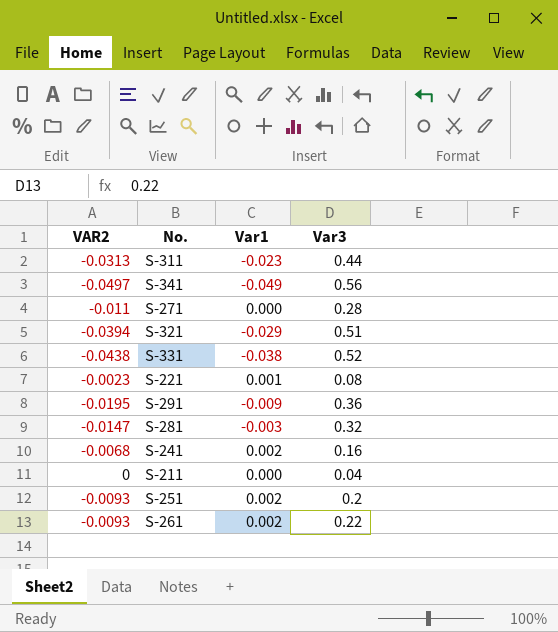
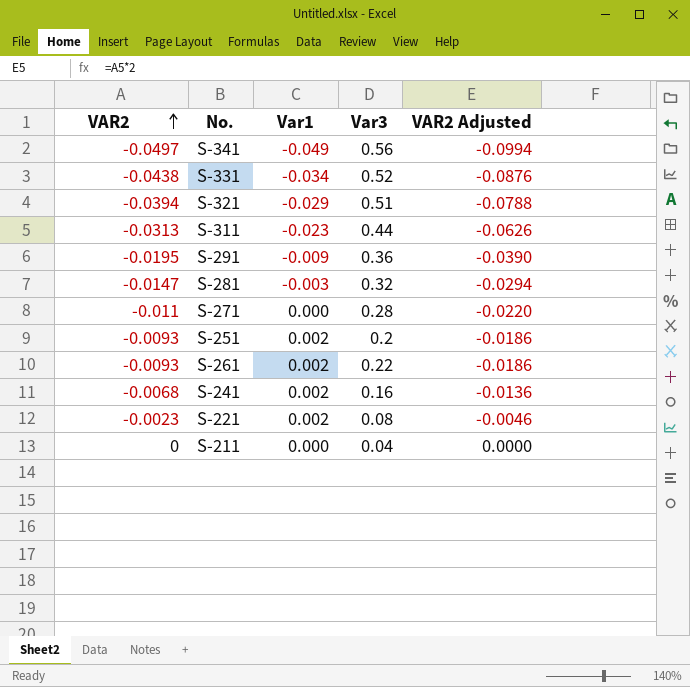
row order: none -> VAR2 ascending
column VAR2 Adjusted | formula: none -> [VAR2] * 2
S-331 | Var1: -0.038 -> -0.034
S-221 | Var1: 0.001 -> 0.002

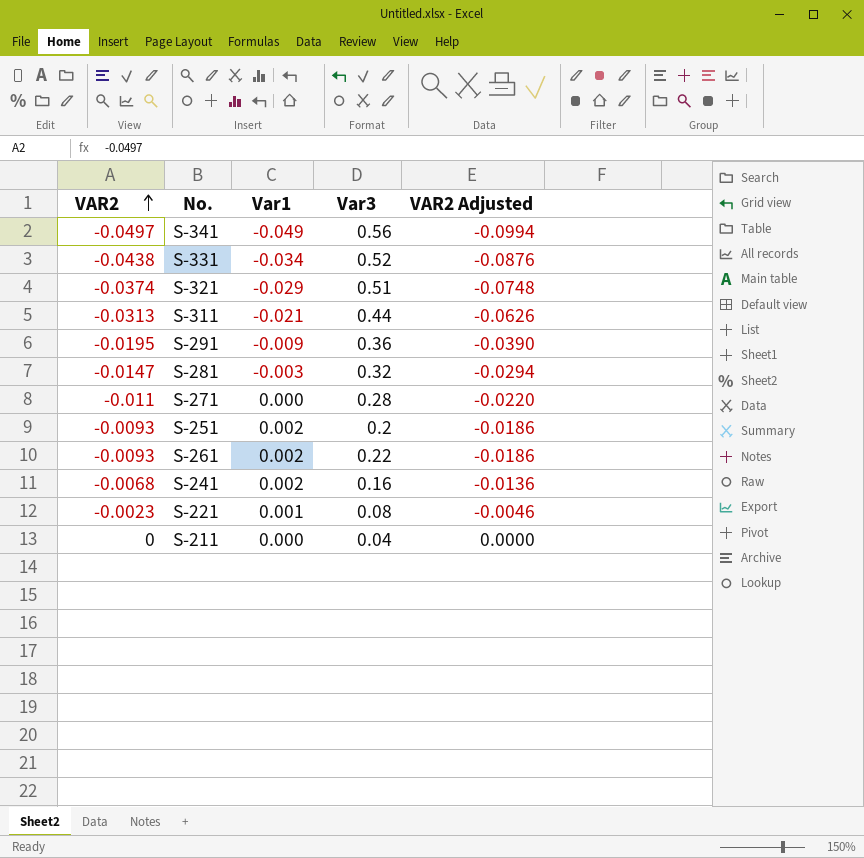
S-321 | VAR2: -0.0394 -> -0.0374
S-321 | VAR2 Adjusted: -0.0788 -> -0.0748
S-311 | Var1: -0.023 -> -0.021
S-221 | Var1: 0.002 -> 0.001

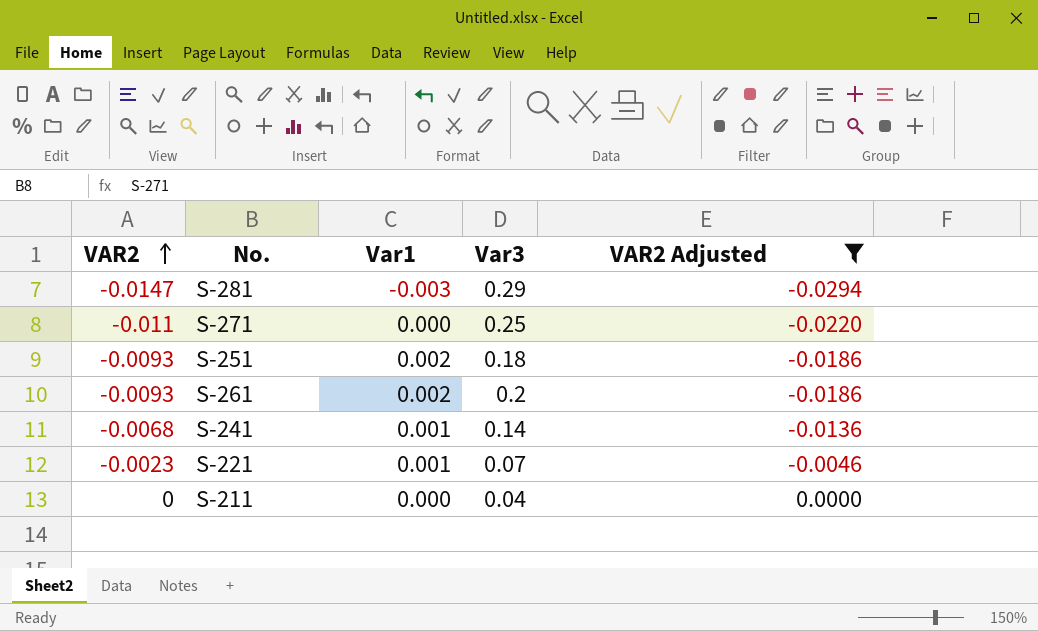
filter: none -> VAR2 Adjusted >= -0.0294
S-281 | Var3: 0.32 -> 0.29
S-271 | Var3: 0.28 -> 0.25
S-251 | Var3: 0.2 -> 0.18
S-261 | Var3: 0.22 -> 0.2
S-241 | Var1: 0.002 -> 0.001
S-241 | Var3: 0.16 -> 0.14
S-221 | Var3: 0.08 -> 0.07

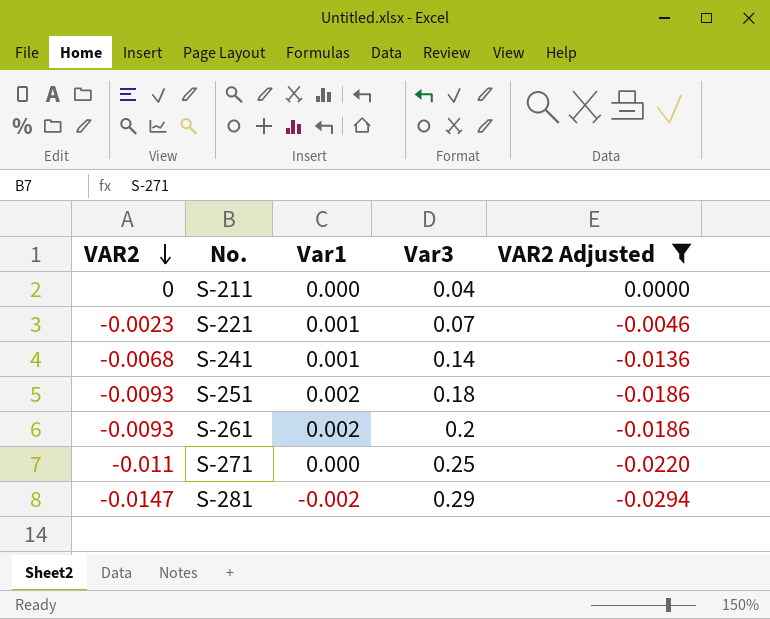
row order: VAR2 ascending -> VAR2 descending
S-281 | Var1: -0.003 -> -0.002

